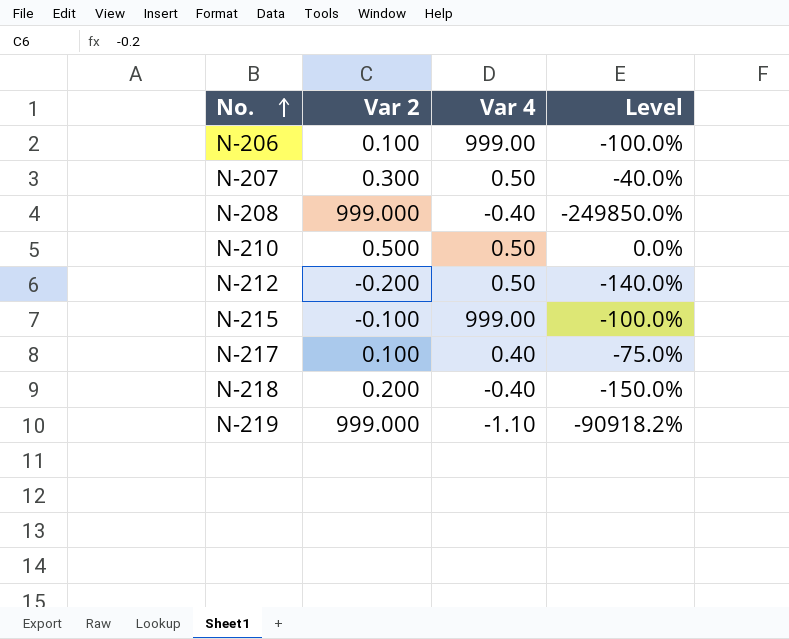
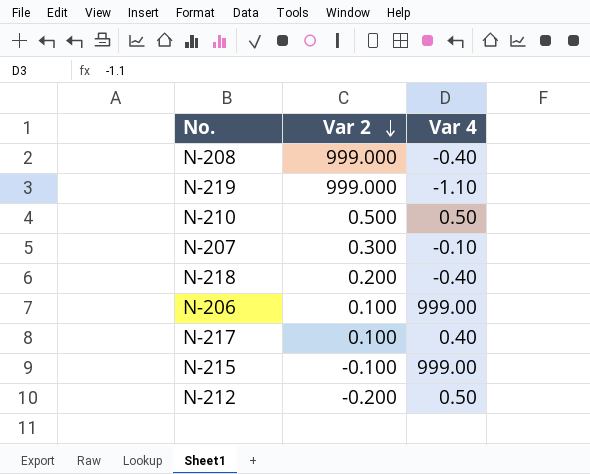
row order: No. ascending -> Var 2 descending
column Level | formula: ([Var 2] - [Var 4]) / [Var 4] -> none
N-207 | Var 4: 0.50 -> -0.10

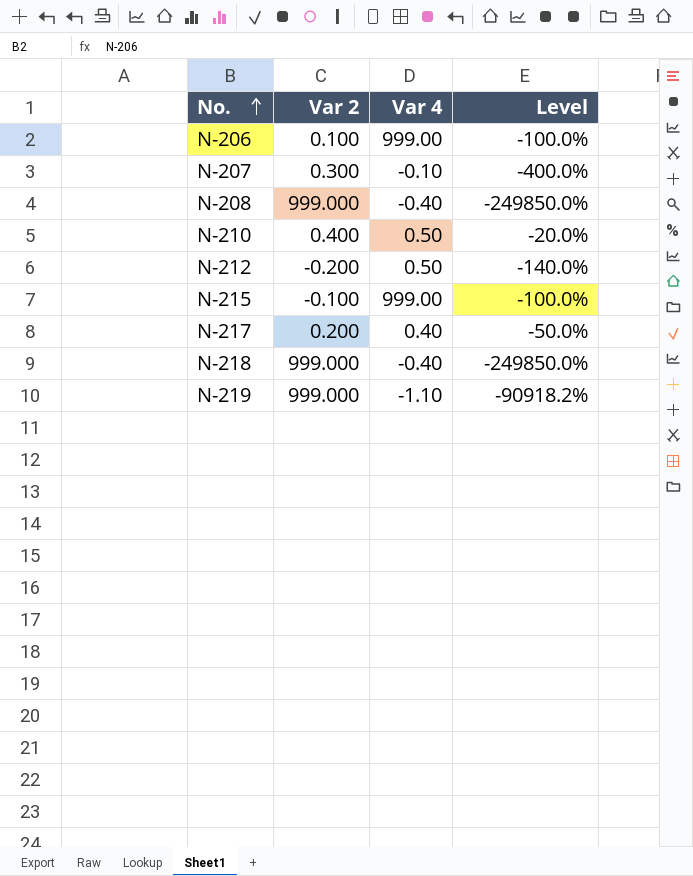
row order: Var 2 descending -> No. ascending
column Level | formula: none -> ([Var 2] - [Var 4]) / [Var 4]
N-210 | Var 2: 0.500 -> 0.400
N-217 | Var 2: 0.100 -> 0.200
N-218 | Var 2: 0.200 -> 999.000

